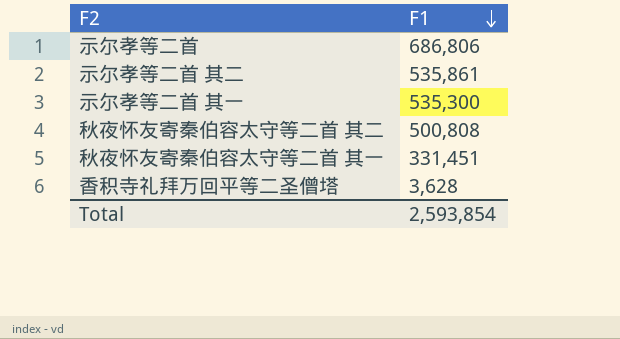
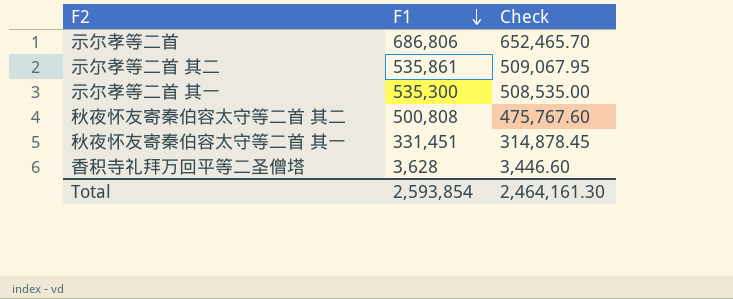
column Check | formula: none -> [F1] * 0.95

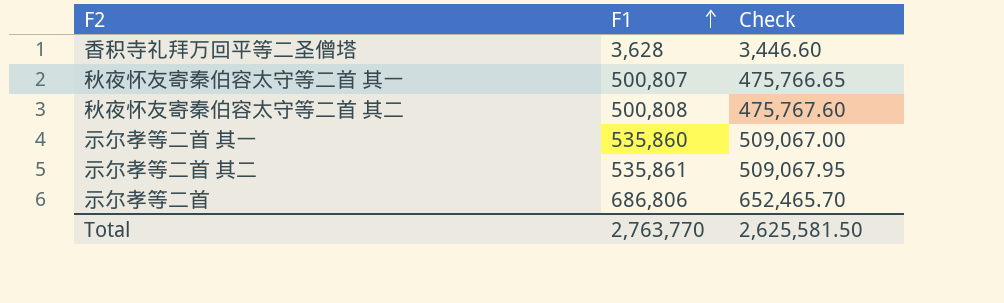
row order: F1 descending -> F1 ascending
秋夜怀友寄秦伯容太守等二首 其一 | F1: 331,451 -> 500,807
秋夜怀友寄秦伯容太守等二首 其一 | Check: 314,878.45 -> 475,766.65
示尔孝等二首 其一 | F1: 535,300 -> 535,860
示尔孝等二首 其一 | Check: 508,535.00 -> 509,067.00
Total | F1: 2,593,854 -> 2,763,770
Total | Check: 2,464,161.30 -> 2,625,581.50

